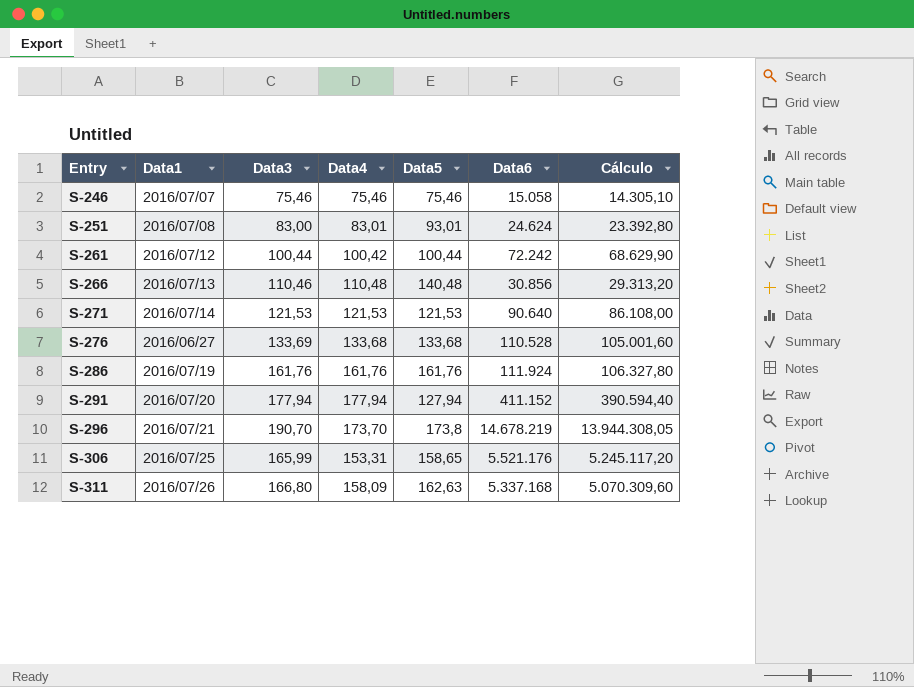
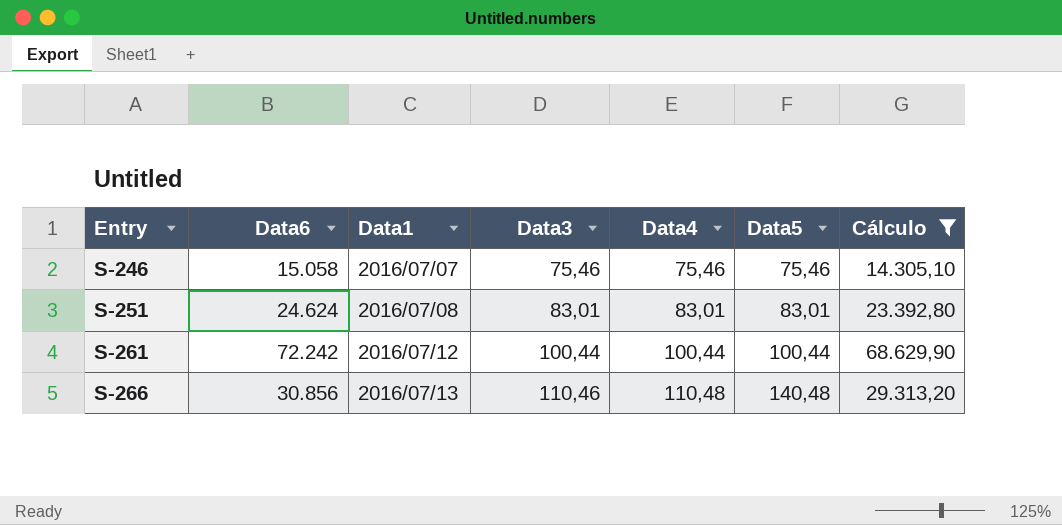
filter: none -> Cálculo <= 68.629,90
column Data6 | position: 6 -> 2
S-251 | Data3: 83,00 -> 83,01
S-251 | Data5: 93,01 -> 83,01
S-261 | Data4: 100,42 -> 100,44

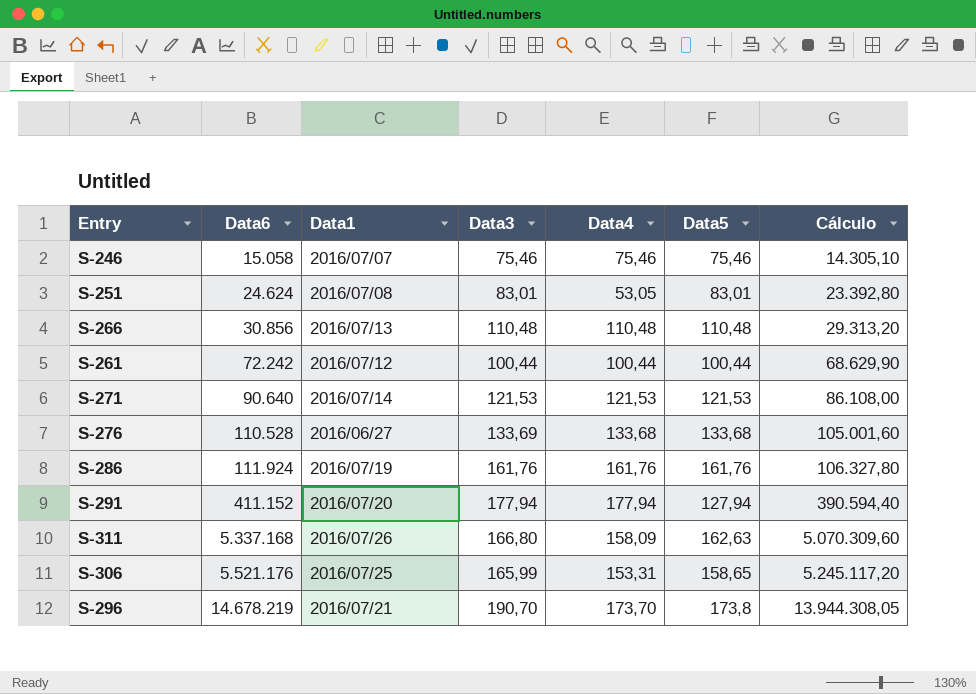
filter: Cálculo <= 68.629,90 -> none
row order: Entry ascending -> Data6 ascending
S-251 | Data4: 83,01 -> 53,05
S-266 | Data3: 110,46 -> 110,48
S-266 | Data5: 140,48 -> 110,48

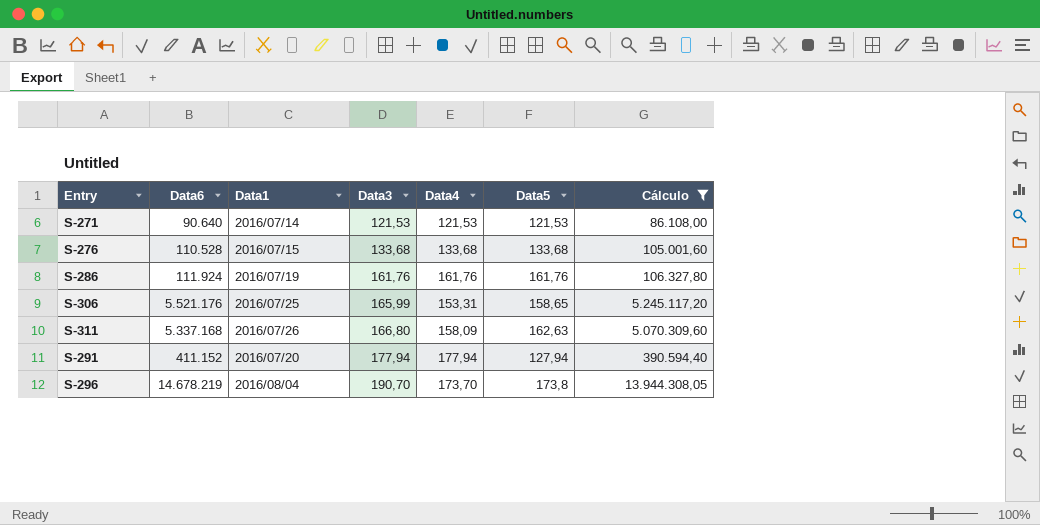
filter: none -> Cálculo >= 86.108,00
row order: Data6 ascending -> Data3 ascending
S-276 | Data1: 2016/06/27 -> 2016/07/15
S-276 | Data3: 133,69 -> 133,68
S-296 | Data1: 2016/07/21 -> 2016/08/04

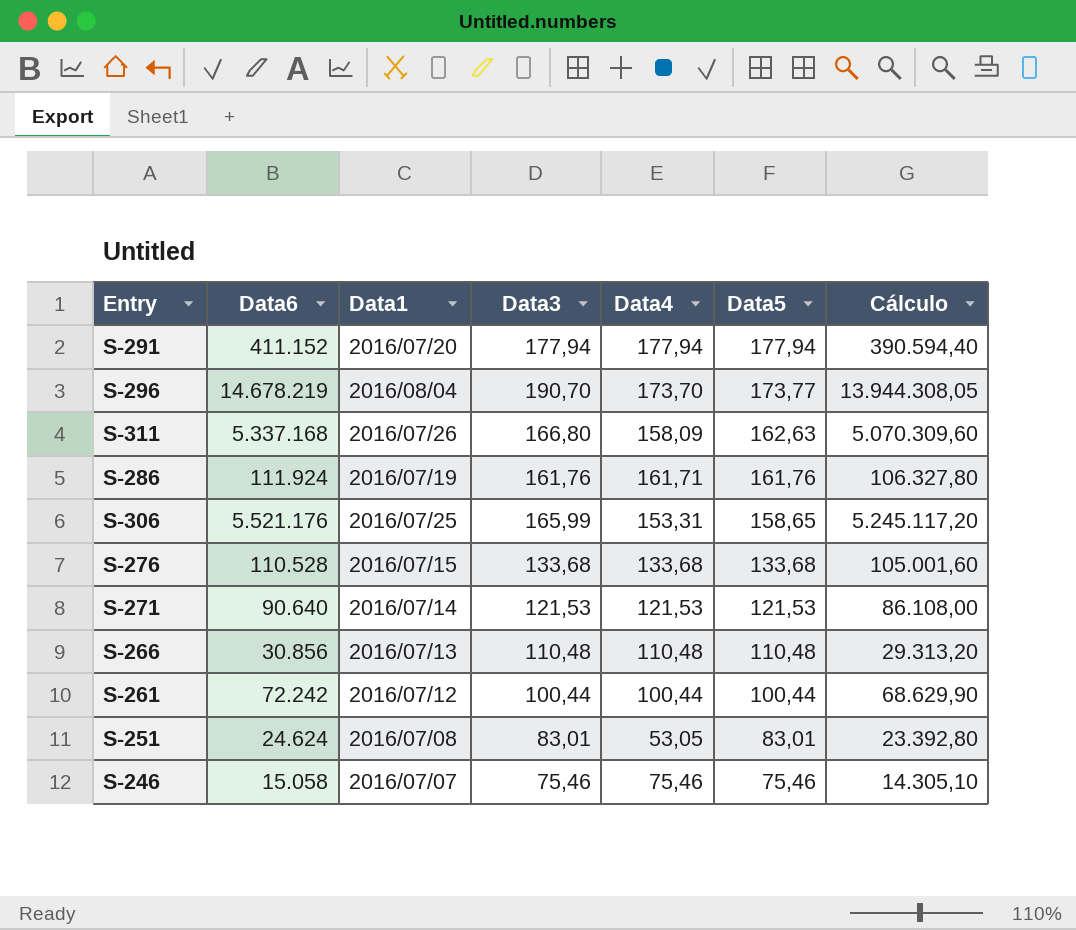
filter: Cálculo >= 86.108,00 -> none
row order: Data3 ascending -> Data5 descending
S-291 | Data5: 127,94 -> 177,94
S-296 | Data5: 173,8 -> 173,77
S-286 | Data4: 161,76 -> 161,71

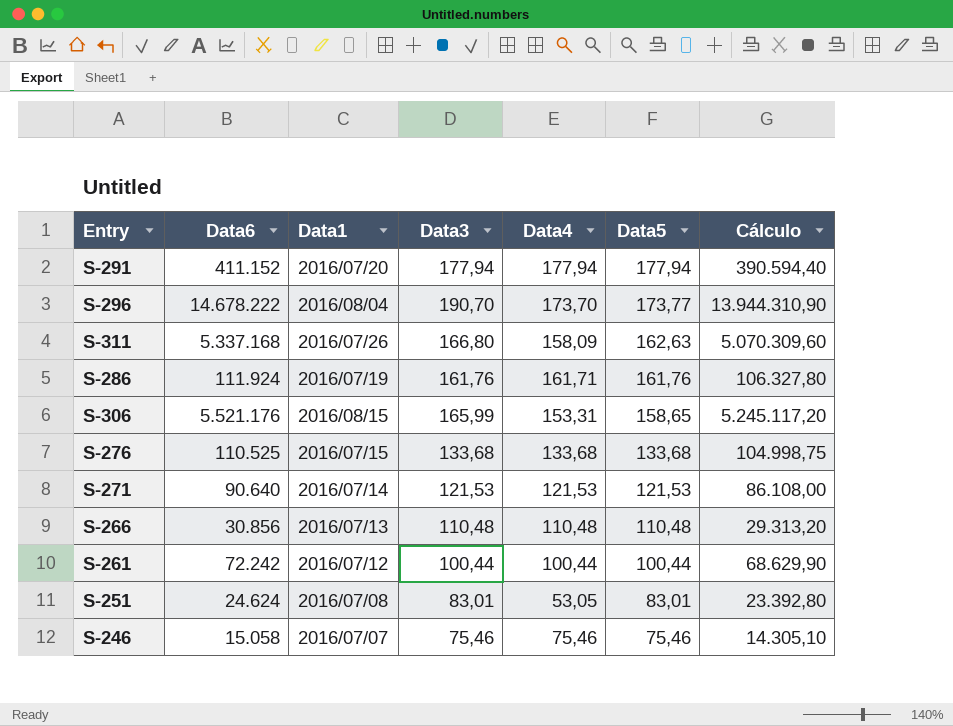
S-296 | Data6: 14.678.219 -> 14.678.222
S-296 | Cálculo: 13.944.308,05 -> 13.944.310,90
S-306 | Data1: 2016/07/25 -> 2016/08/15
S-276 | Data6: 110.528 -> 110.525
S-276 | Cálculo: 105.001,60 -> 104.998,75

